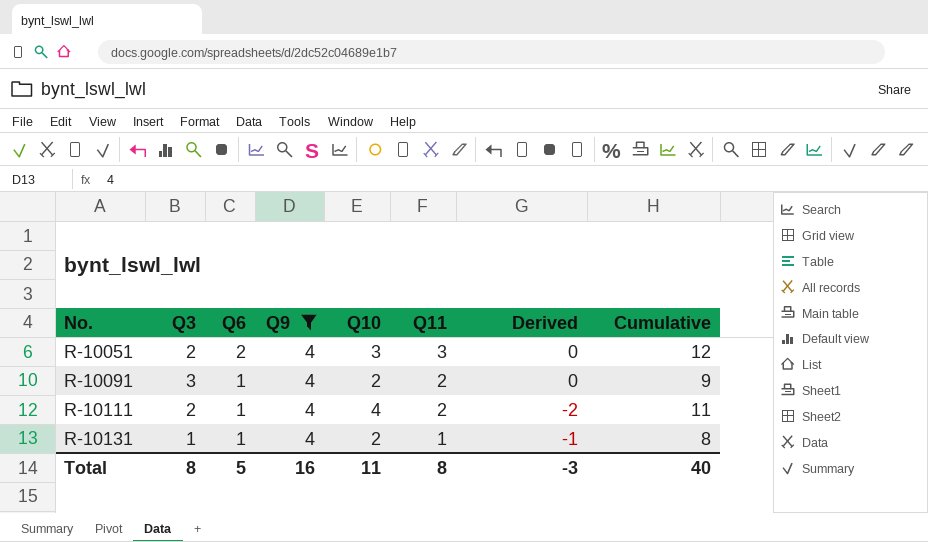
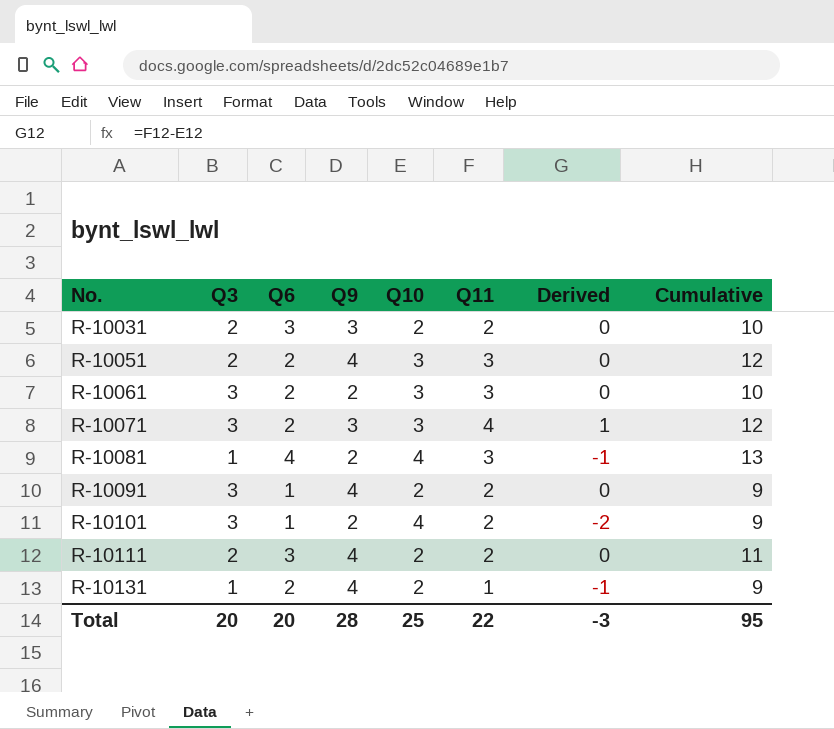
filter: Q9 = 4 -> none
R-10111 | Q6: 1 -> 3
R-10111 | Q10: 4 -> 2
R-10111 | Derived: -2 -> 0
R-10131 | Q6: 1 -> 2
R-10131 | Cumulative: 8 -> 9
Total | Q3: 8 -> 20
Total | Q6: 5 -> 20
Total | Q9: 16 -> 28
Total | Q10: 11 -> 25
Total | Q11: 8 -> 22
Total | Cumulative: 40 -> 95

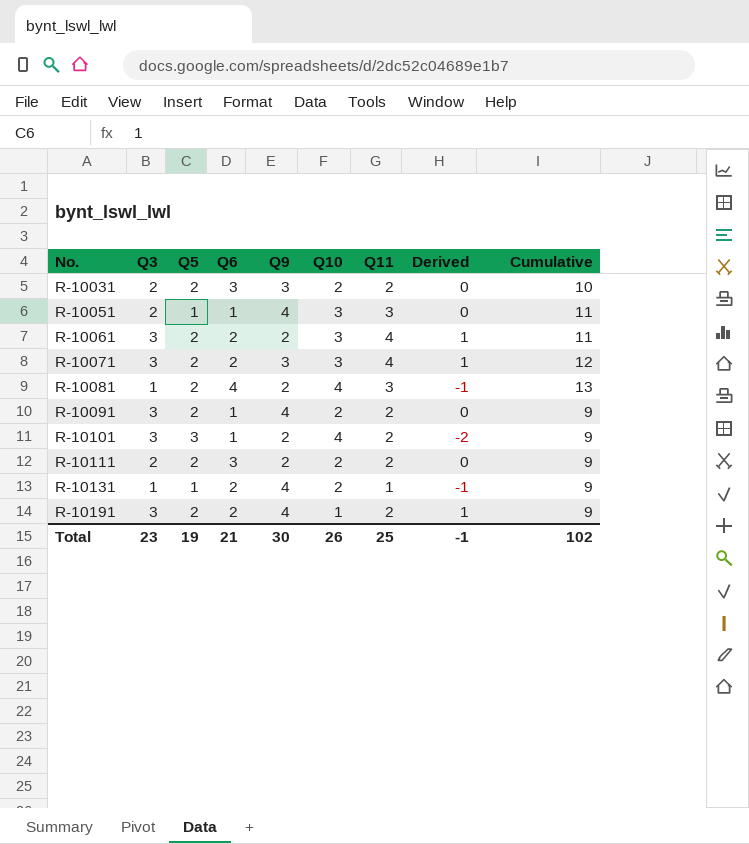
column Q5 | position: none -> 3
R-10051 | Q6: 2 -> 1
R-10051 | Cumulative: 12 -> 11
R-10061 | Q11: 3 -> 4
R-10061 | Derived: 0 -> 1
R-10061 | Cumulative: 10 -> 11
R-10111 | Q9: 4 -> 2
R-10111 | Cumulative: 11 -> 9
row R-10191: none -> 3 | 2 | 2 | 4 | 1 | 2 | 1 | 9
Total | Q3: 20 -> 23
Total | Q6: 20 -> 21
Total | Q9: 28 -> 30
Total | Q10: 25 -> 26
Total | Q11: 22 -> 25
Total | Derived: -3 -> -1
Total | Cumulative: 95 -> 102

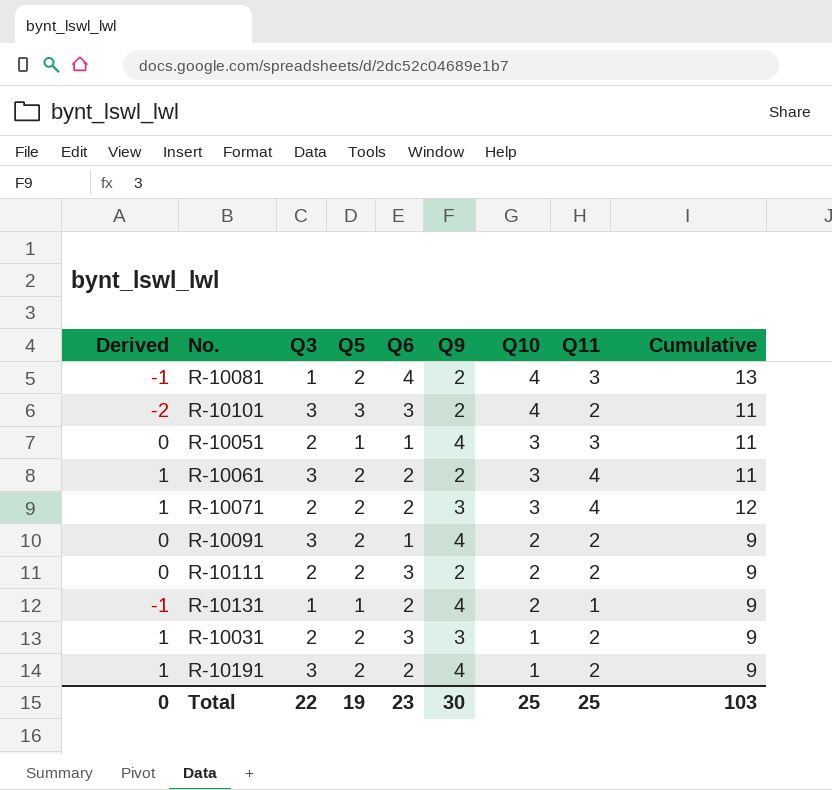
row order: No. ascending -> Q10 descending
column Derived | position: 8 -> 1
R-10101 | Q6: 1 -> 3
R-10101 | Cumulative: 9 -> 11
R-10071 | Q3: 3 -> 2
R-10031 | Derived: 0 -> 1
R-10031 | Q10: 2 -> 1
R-10031 | Cumulative: 10 -> 9
Total | Derived: -1 -> 0
Total | Q3: 23 -> 22
Total | Q6: 21 -> 23
Total | Q10: 26 -> 25
Total | Cumulative: 102 -> 103

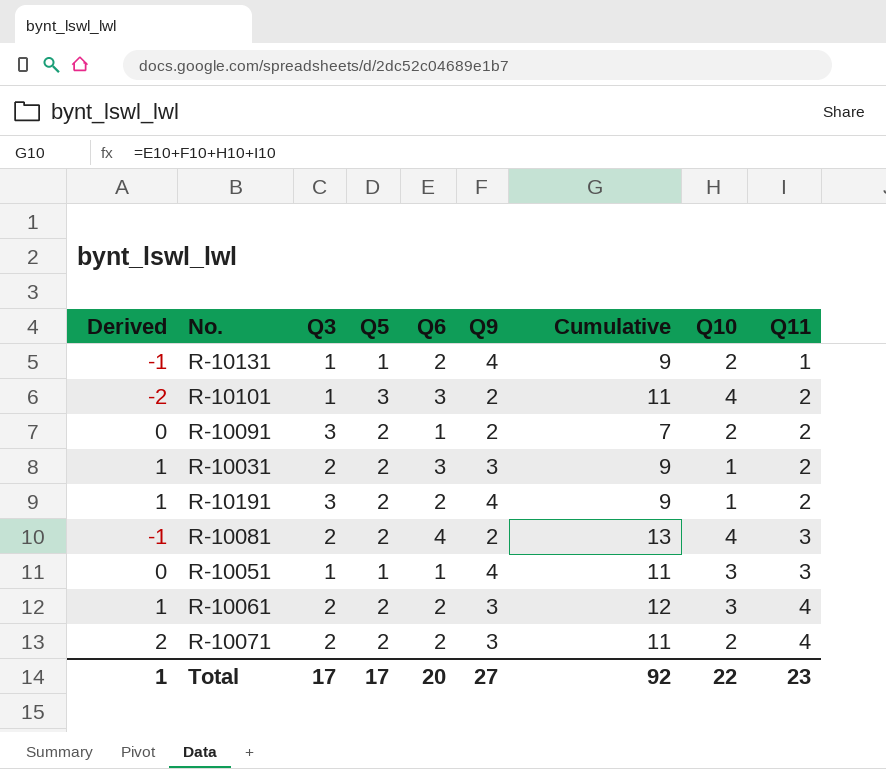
row order: Q10 descending -> Q11 ascending
column Cumulative | position: 9 -> 7
row R-10111: 0 | 2 | 2 | 3 | 2 | 2 | 2 | 9 -> none
R-10101 | Q3: 3 -> 1
R-10091 | Q9: 4 -> 2
R-10091 | Cumulative: 9 -> 7
R-10081 | Q3: 1 -> 2
R-10051 | Q3: 2 -> 1
R-10061 | Q3: 3 -> 2
R-10061 | Q9: 2 -> 3
R-10061 | Cumulative: 11 -> 12
R-10071 | Derived: 1 -> 2
R-10071 | Cumulative: 12 -> 11
R-10071 | Q10: 3 -> 2
Total | Derived: 0 -> 1
Total | Q3: 22 -> 17
Total | Q5: 19 -> 17
Total | Q6: 23 -> 20
Total | Q9: 30 -> 27
Total | Cumulative: 103 -> 92
Total | Q10: 25 -> 22
Total | Q11: 25 -> 23

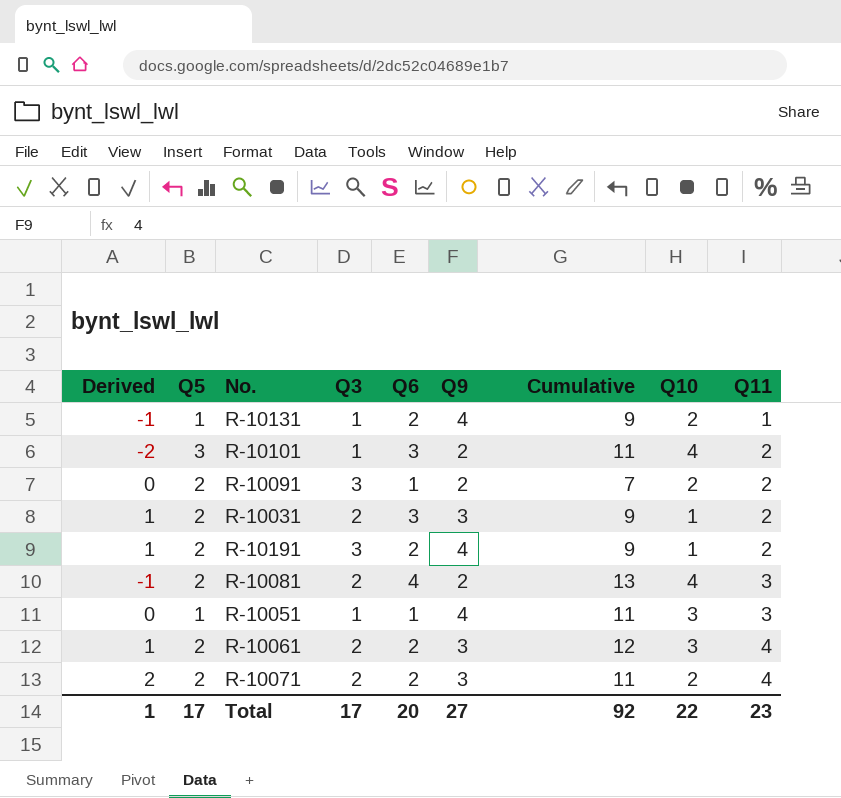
column Q5 | position: 4 -> 2

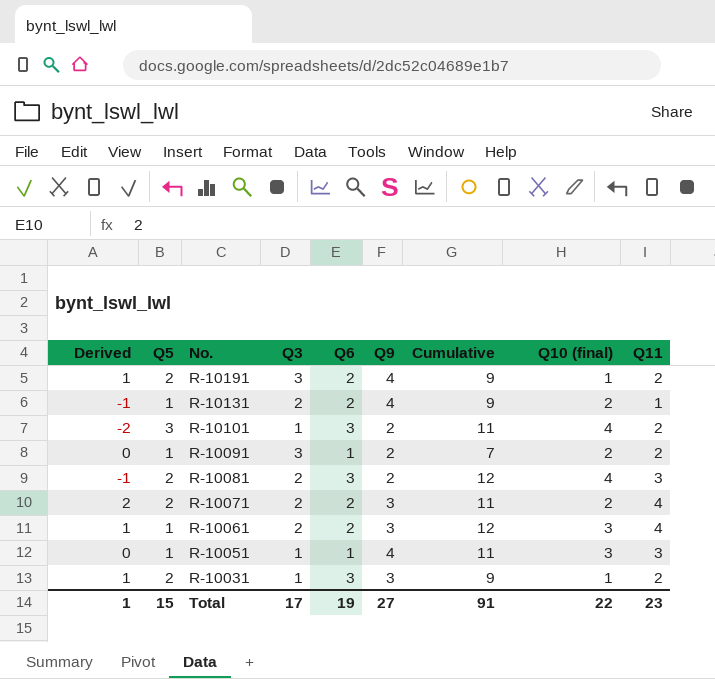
row order: Q11 ascending -> No. descending
column name: Q10 -> Q10 (final)
R-10131 | Q3: 1 -> 2
R-10091 | Q5: 2 -> 1
R-10081 | Q6: 4 -> 3
R-10081 | Cumulative: 13 -> 12
R-10061 | Q5: 2 -> 1
R-10031 | Q3: 2 -> 1
Total | Q5: 17 -> 15
Total | Q6: 20 -> 19
Total | Cumulative: 92 -> 91

